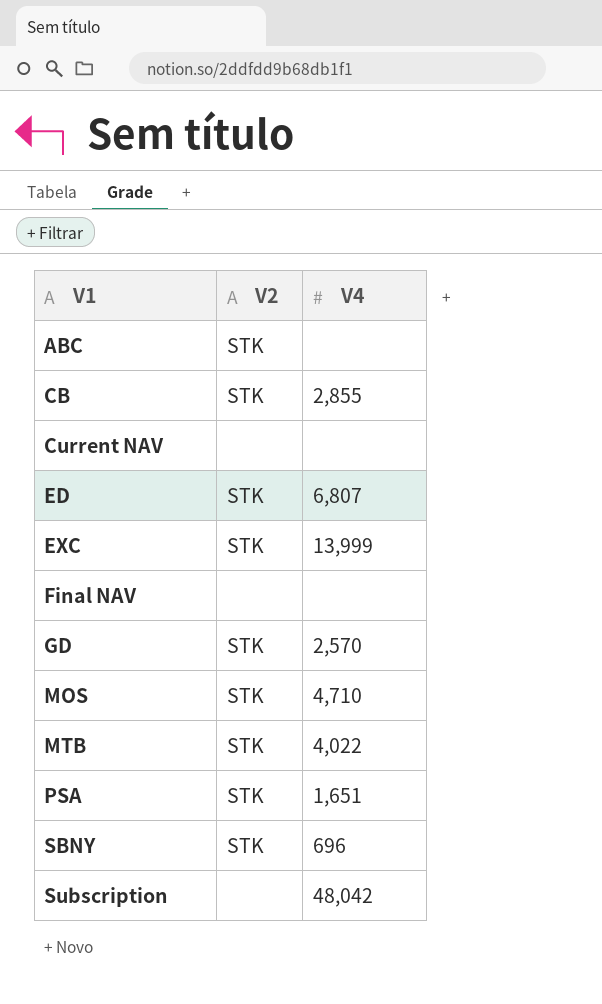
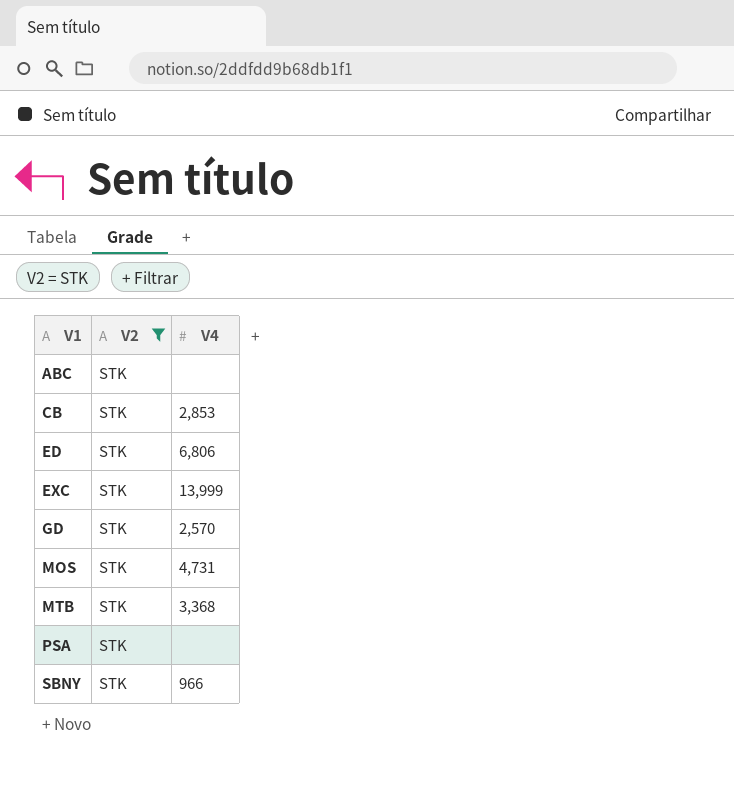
filter: none -> V2 = STK
CB | V4: 2,855 -> 2,853
ED | V4: 6,807 -> 6,806
MOS | V4: 4,710 -> 4,731
MTB | V4: 4,022 -> 3,368
PSA | V4: 1,651 -> none
SBNY | V4: 696 -> 966

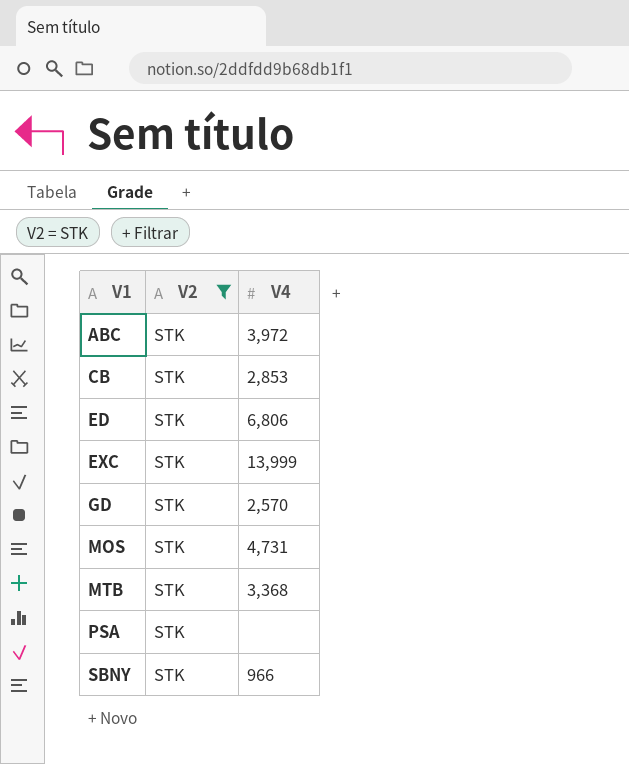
ABC | V4: none -> 3,972

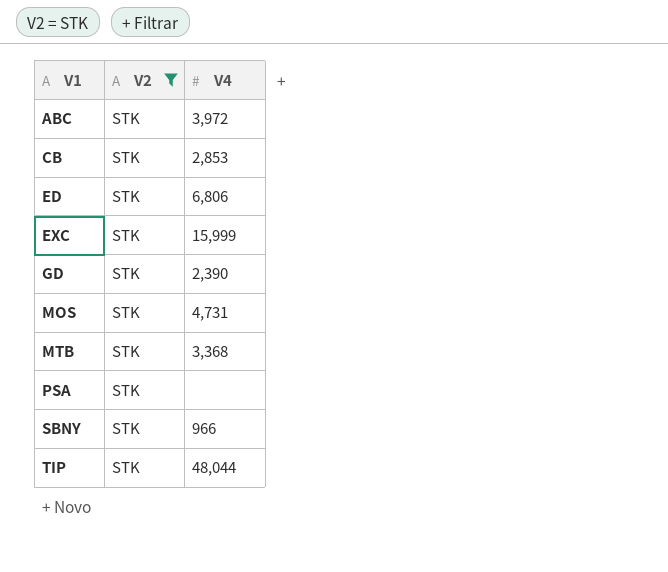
EXC | V4: 13,999 -> 15,999
GD | V4: 2,570 -> 2,390
row TIP: none -> STK | 48,044

